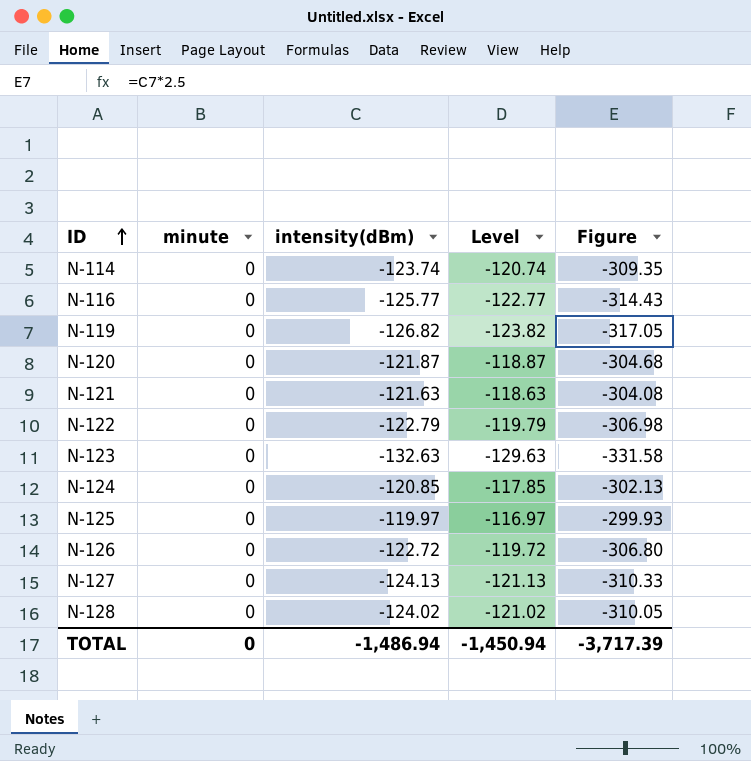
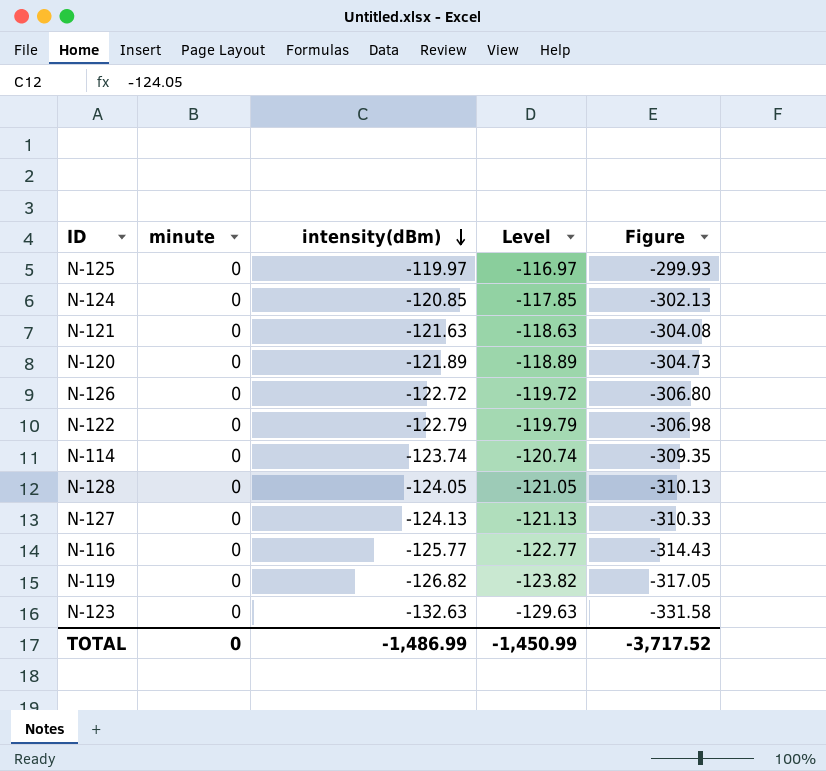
row order: ID ascending -> intensity(dBm) descending
N-120 | intensity(dBm): -121.87 -> -121.89
N-120 | Level: -118.87 -> -118.89
N-120 | Figure: -304.68 -> -304.73
N-128 | intensity(dBm): -124.02 -> -124.05
N-128 | Level: -121.02 -> -121.05
N-128 | Figure: -310.05 -> -310.13
TOTAL | intensity(dBm): -1,486.94 -> -1,486.99
TOTAL | Level: -1,450.94 -> -1,450.99
TOTAL | Figure: -3,717.39 -> -3,717.52

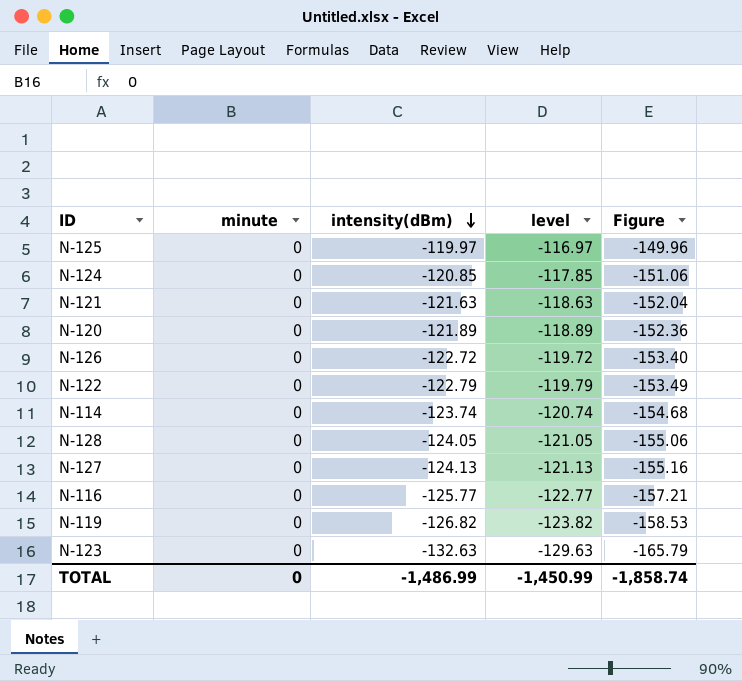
column name: Level -> level
column Figure | formula: [intensity(dBm)] * 2.5 -> [intensity(dBm)] * 1.25
TOTAL | Figure: -3,717.52 -> -1,858.74

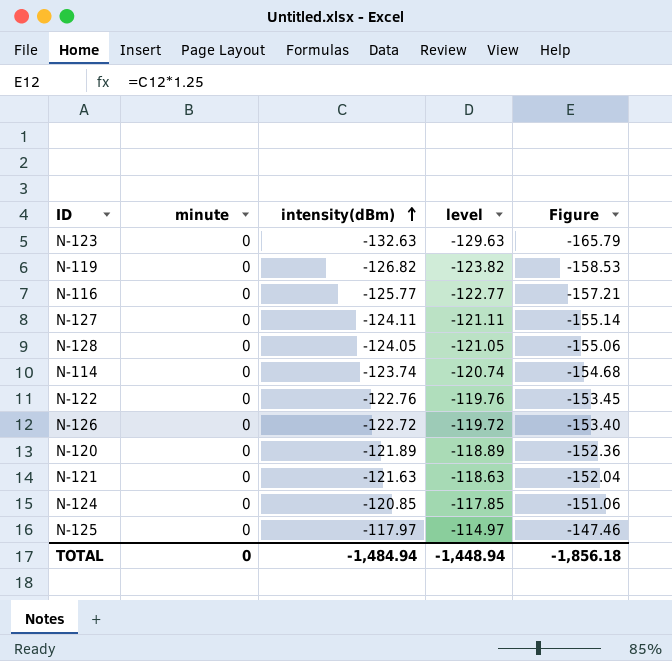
row order: intensity(dBm) descending -> intensity(dBm) ascending
N-127 | intensity(dBm): -124.13 -> -124.11
N-127 | level: -121.13 -> -121.11
N-127 | Figure: -155.16 -> -155.14
N-122 | intensity(dBm): -122.79 -> -122.76
N-122 | level: -119.79 -> -119.76
N-122 | Figure: -153.49 -> -153.45
N-125 | intensity(dBm): -119.97 -> -117.97
N-125 | level: -116.97 -> -114.97
N-125 | Figure: -149.96 -> -147.46
TOTAL | intensity(dBm): -1,486.99 -> -1,484.94
TOTAL | level: -1,450.99 -> -1,448.94
TOTAL | Figure: -1,858.74 -> -1,856.18

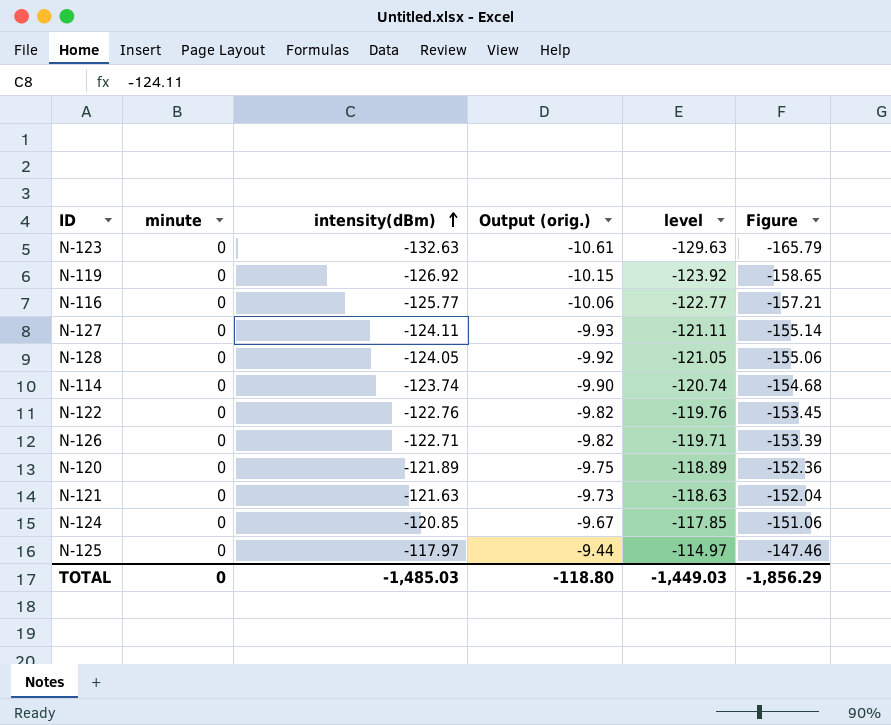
column Output (orig.) | formula: none -> [intensity(dBm)] * 0.08
N-119 | intensity(dBm): -126.82 -> -126.92
N-119 | level: -123.82 -> -123.92
N-119 | Figure: -158.53 -> -158.65
N-126 | intensity(dBm): -122.72 -> -122.71
N-126 | level: -119.72 -> -119.71
N-126 | Figure: -153.40 -> -153.39
TOTAL | intensity(dBm): -1,484.94 -> -1,485.03
TOTAL | level: -1,448.94 -> -1,449.03
TOTAL | Figure: -1,856.18 -> -1,856.29

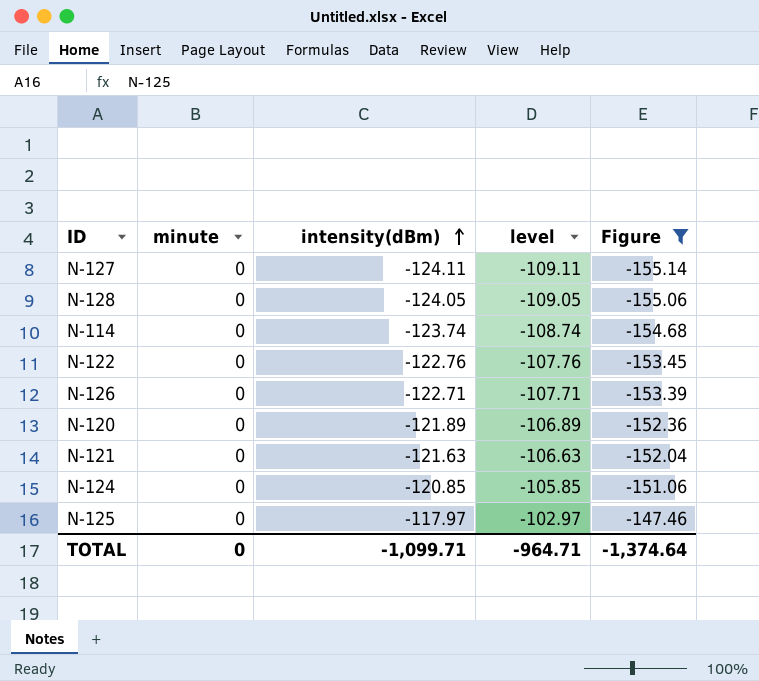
filter: none -> Figure >= -155.14
column Output (orig.) | formula: [intensity(dBm)] * 0.08 -> none
column level | formula: [intensity(dBm)] + 3 -> [intensity(dBm)] + 15
TOTAL | intensity(dBm): -1,485.03 -> -1,099.71
TOTAL | level: -1,449.03 -> -964.71
TOTAL | Figure: -1,856.29 -> -1,374.64

